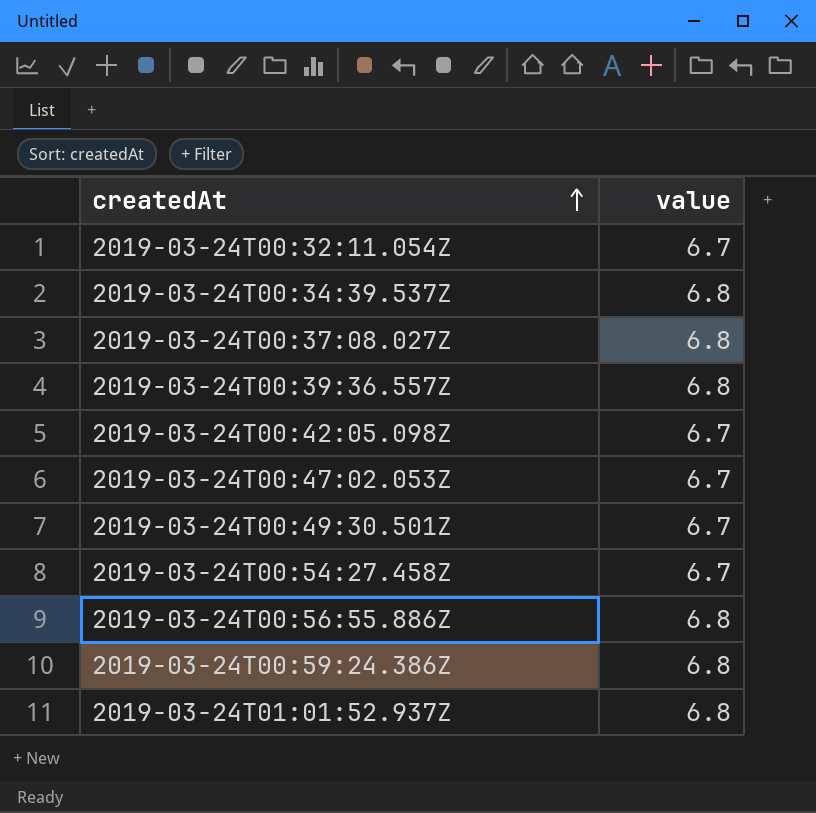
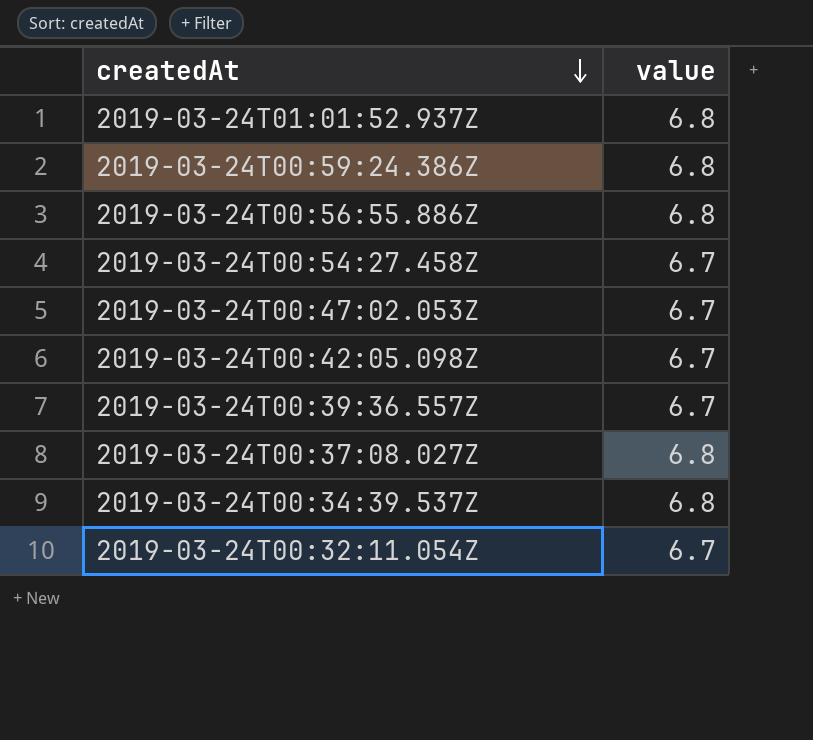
row order: createdAt ascending -> createdAt descending
row 2019-03-24T00:49:30.501Z: 6.7 -> none
2019-03-24T00:39:36.557Z | value: 6.8 -> 6.7

